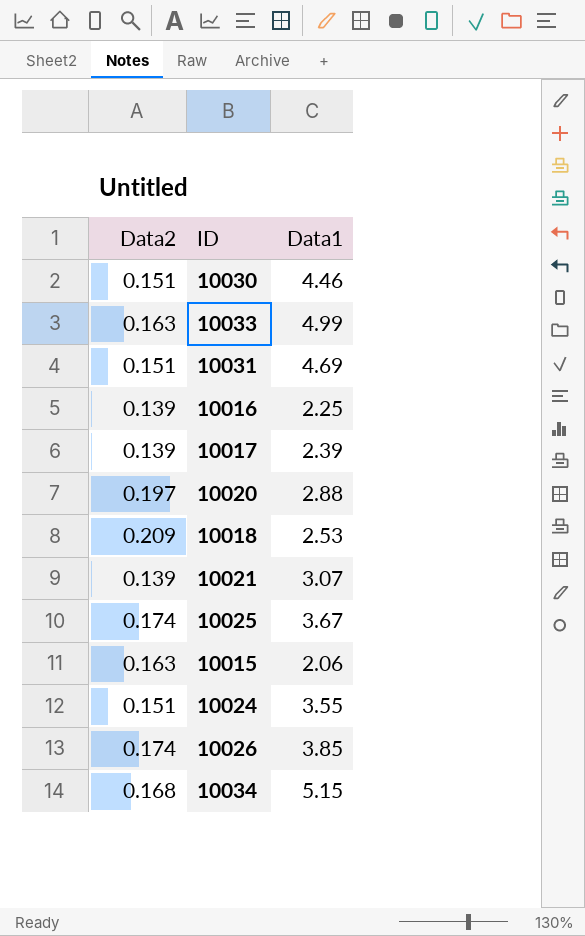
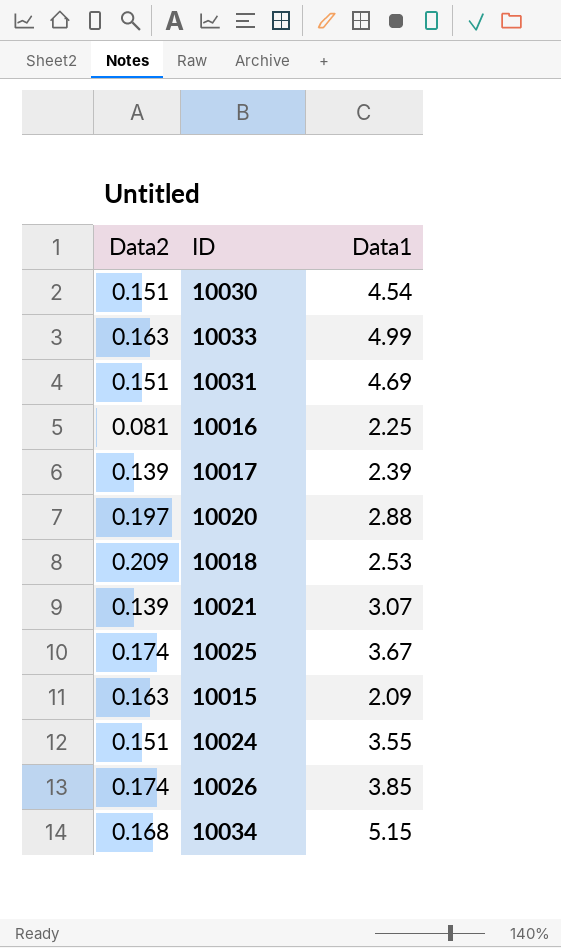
10030 | Data1: 4.46 -> 4.54
10016 | Data2: 0.139 -> 0.081
10015 | Data1: 2.06 -> 2.09

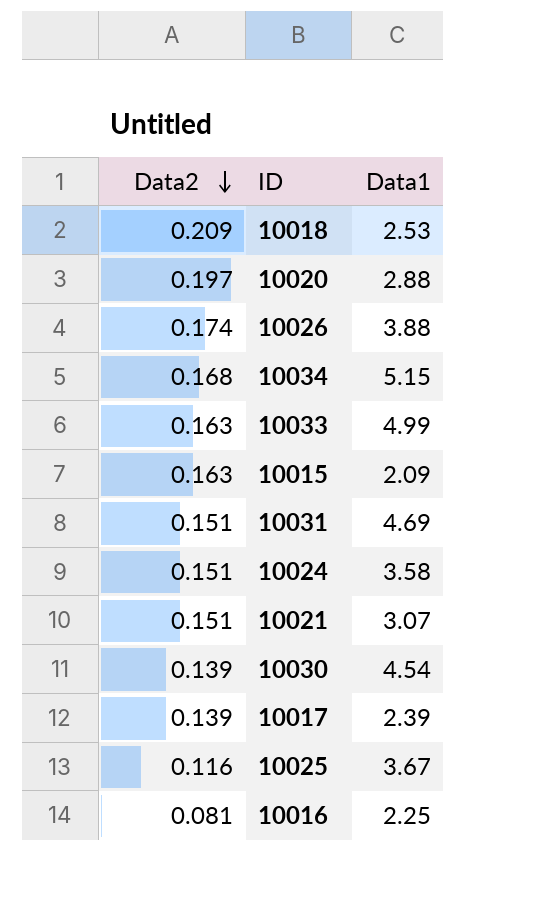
row order: none -> Data2 descending
10026 | Data1: 3.85 -> 3.88
10024 | Data1: 3.55 -> 3.58
10021 | Data2: 0.139 -> 0.151
10030 | Data2: 0.151 -> 0.139
10025 | Data2: 0.174 -> 0.116

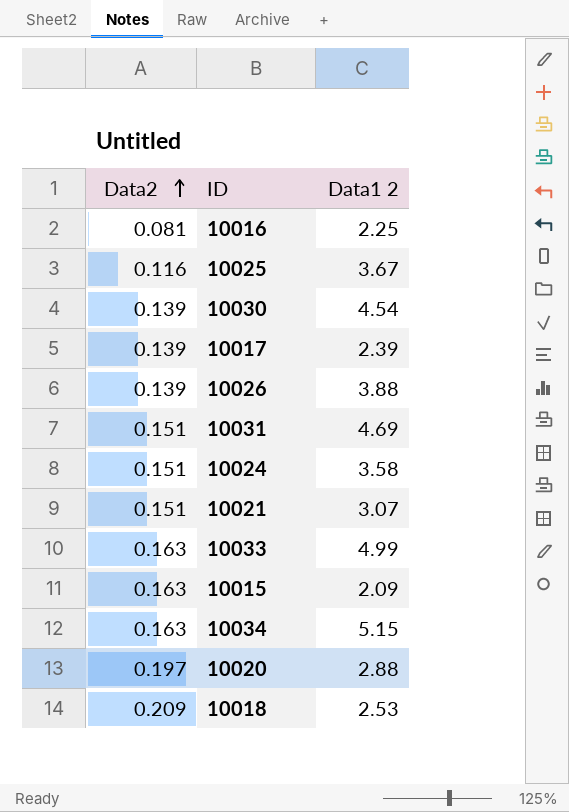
row order: Data2 descending -> Data2 ascending
column name: Data1 -> Data1 2
10026 | Data2: 0.174 -> 0.139
10034 | Data2: 0.168 -> 0.163

